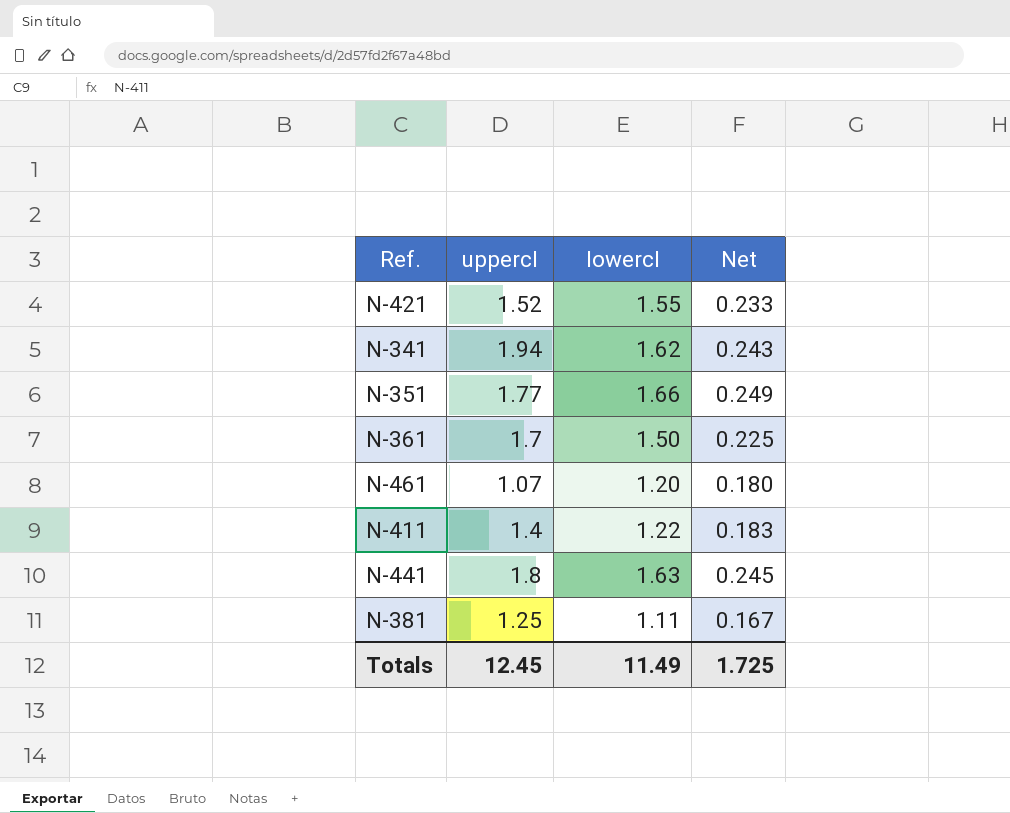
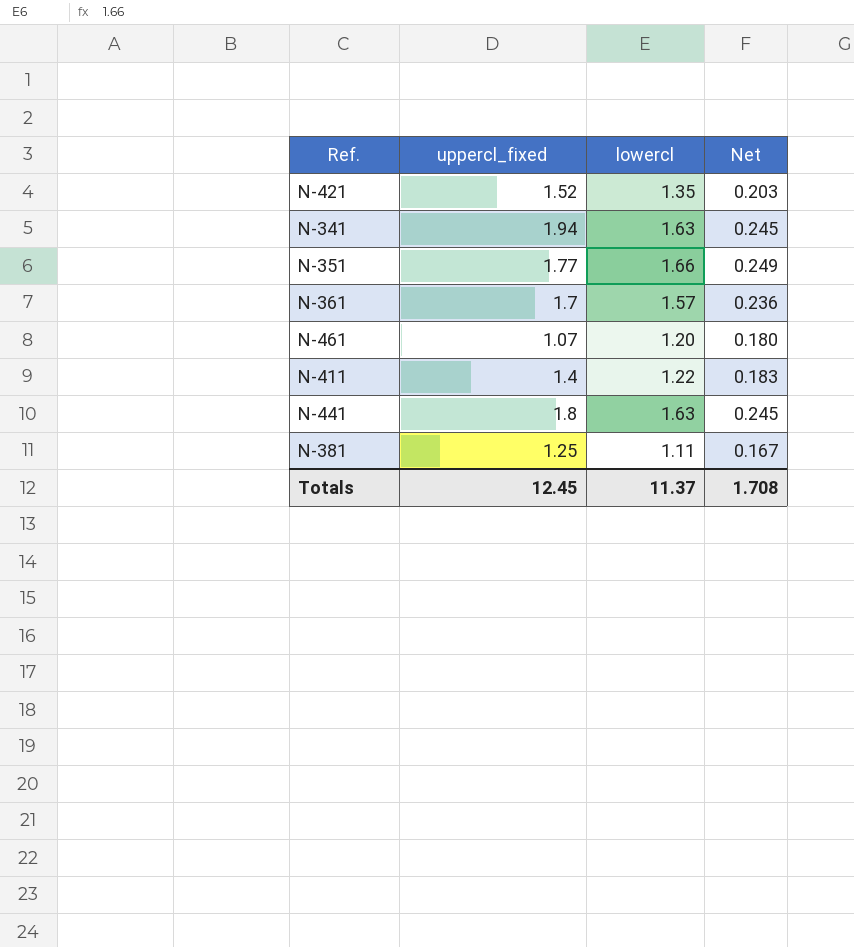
column name: uppercl -> uppercl_fixed
N-421 | lowercl: 1.55 -> 1.35
N-421 | Net: 0.233 -> 0.203
N-341 | lowercl: 1.62 -> 1.63
N-341 | Net: 0.243 -> 0.245
N-361 | lowercl: 1.50 -> 1.57
N-361 | Net: 0.225 -> 0.236
Totals | lowercl: 11.49 -> 11.37
Totals | Net: 1.725 -> 1.708

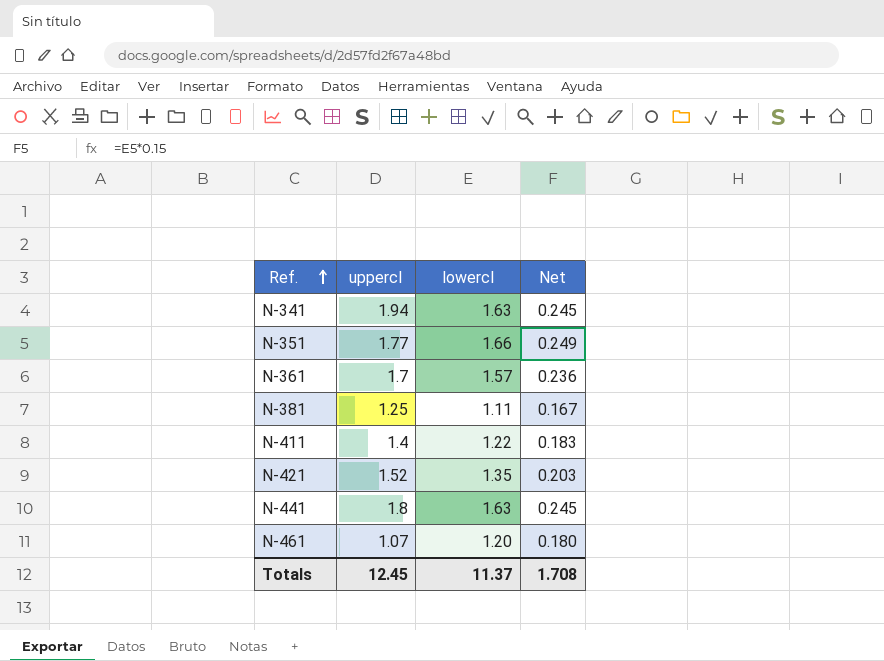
row order: none -> Ref. ascending
column name: uppercl_fixed -> uppercl

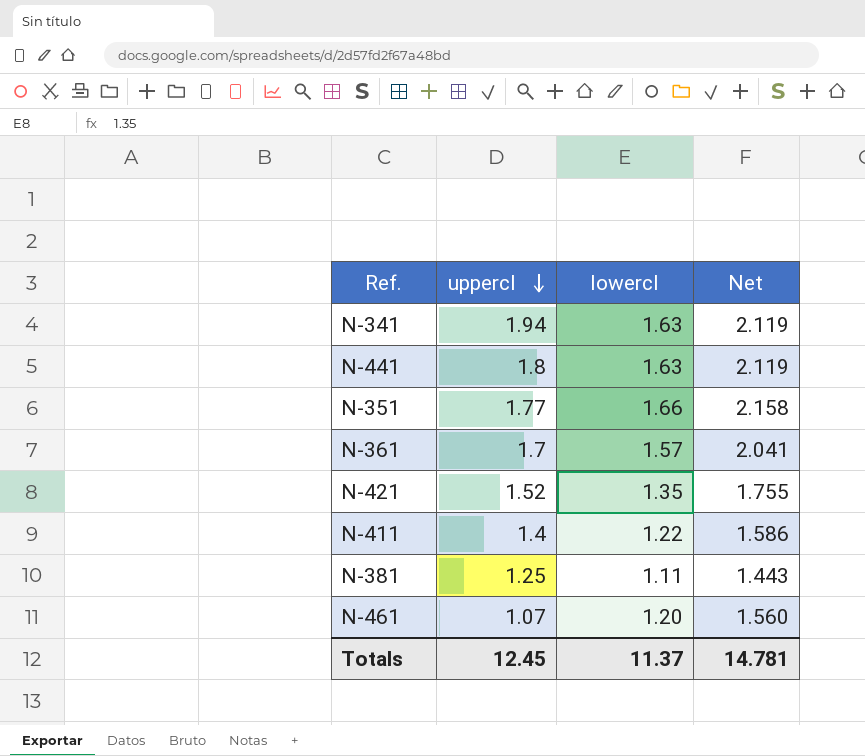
row order: Ref. ascending -> uppercl descending
column Net | formula: [lowercl] * 0.15 -> [lowercl] * 1.3
Totals | Net: 1.708 -> 14.781

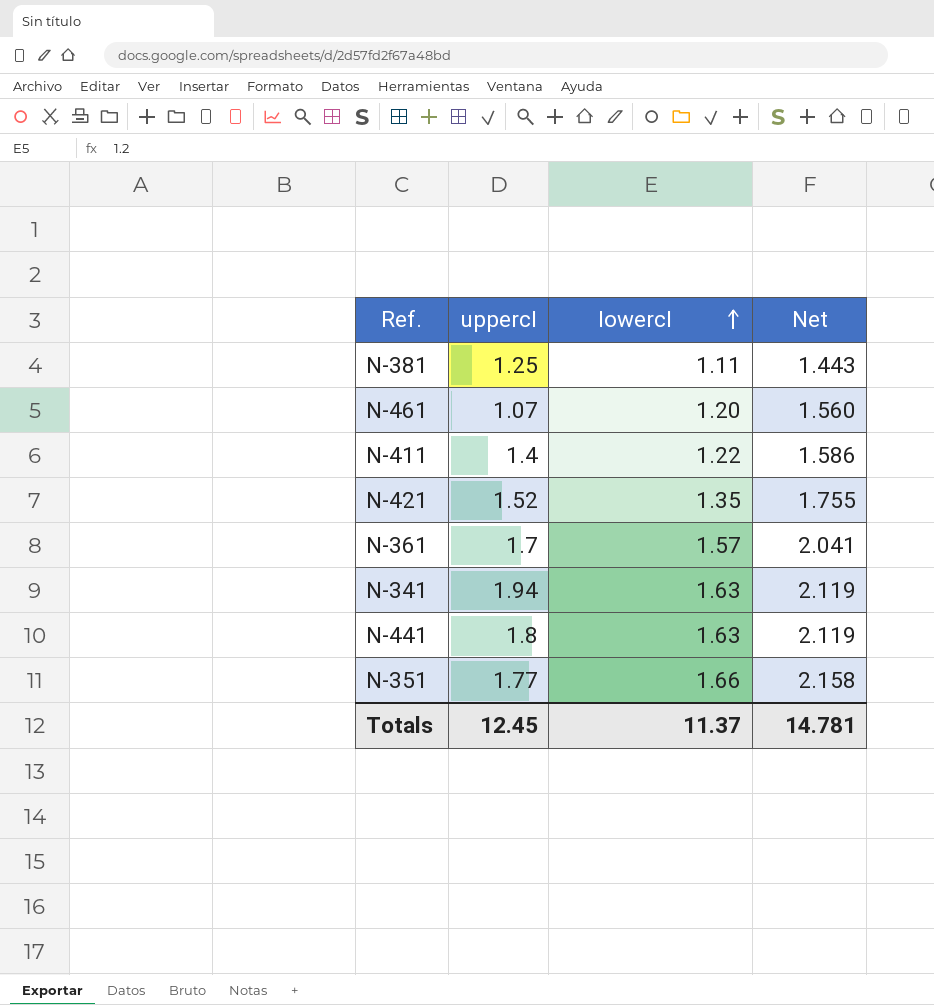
row order: uppercl descending -> lowercl ascending

